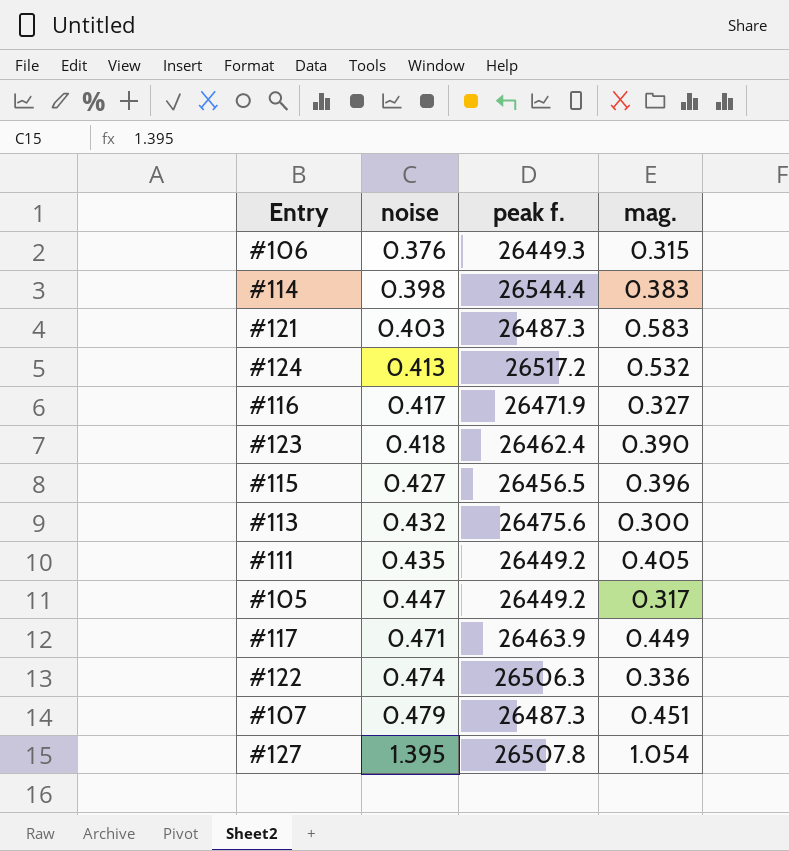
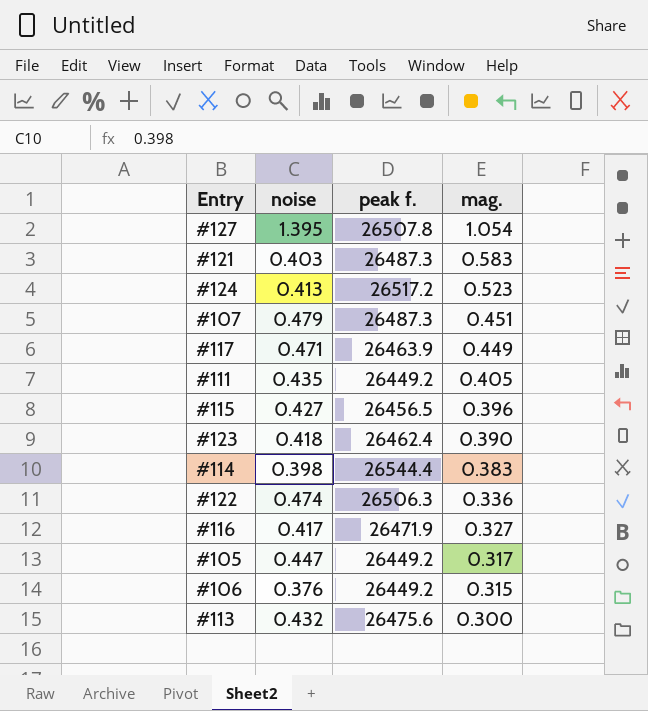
row order: noise ascending -> mag. descending
#124 | mag.: 0.532 -> 0.523
#106 | peak f.: 26449.3 -> 26449.2

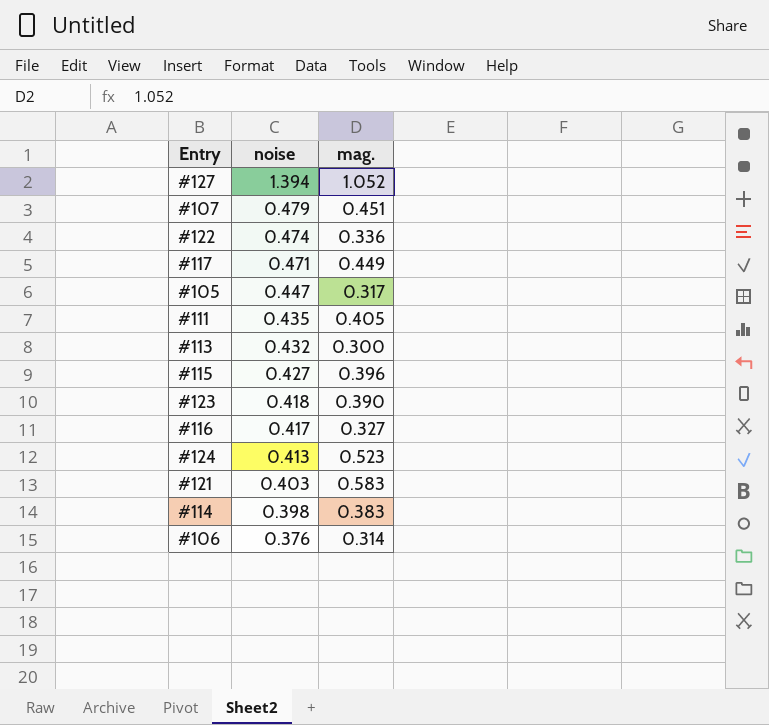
row order: mag. descending -> noise descending
column peak f. | position: 3 -> none
#127 | noise: 1.395 -> 1.394
#127 | mag.: 1.054 -> 1.052
#106 | mag.: 0.315 -> 0.314

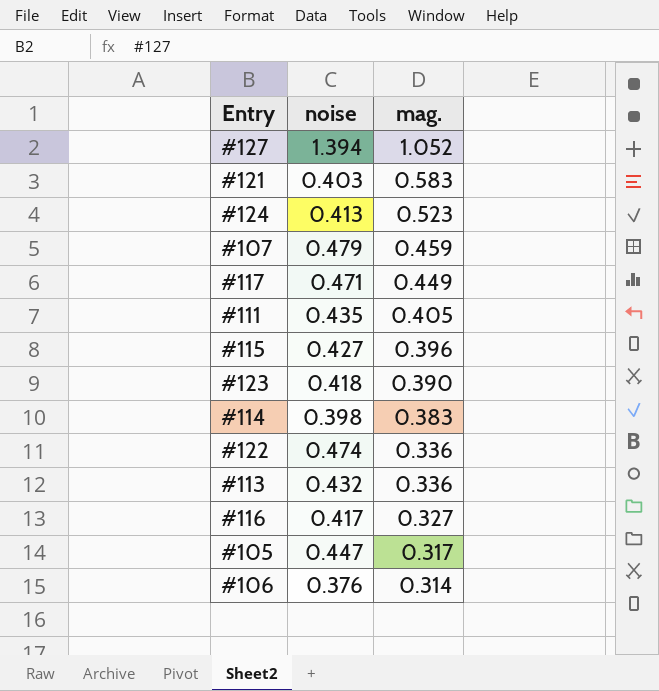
row order: noise descending -> mag. descending
#107 | mag.: 0.451 -> 0.459
#113 | mag.: 0.300 -> 0.336

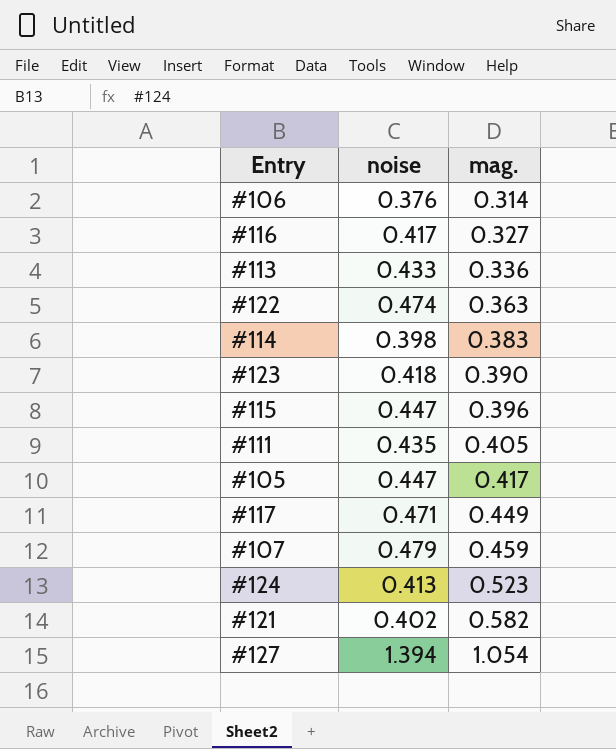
row order: mag. descending -> mag. ascending
#113 | noise: 0.432 -> 0.433
#122 | mag.: 0.336 -> 0.363
#115 | noise: 0.427 -> 0.447
#105 | mag.: 0.317 -> 0.417
#121 | noise: 0.403 -> 0.402
#121 | mag.: 0.583 -> 0.582
#127 | mag.: 1.052 -> 1.054

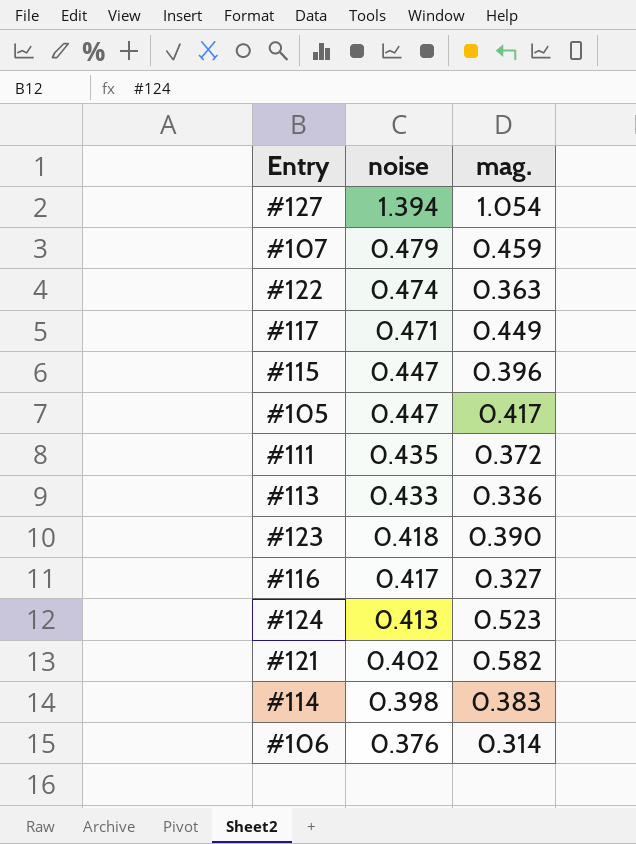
row order: mag. ascending -> noise descending
#111 | mag.: 0.405 -> 0.372

